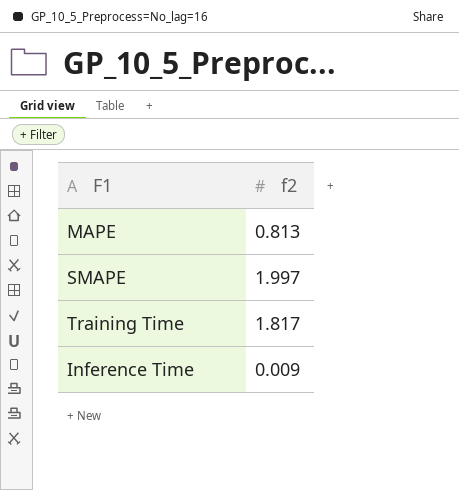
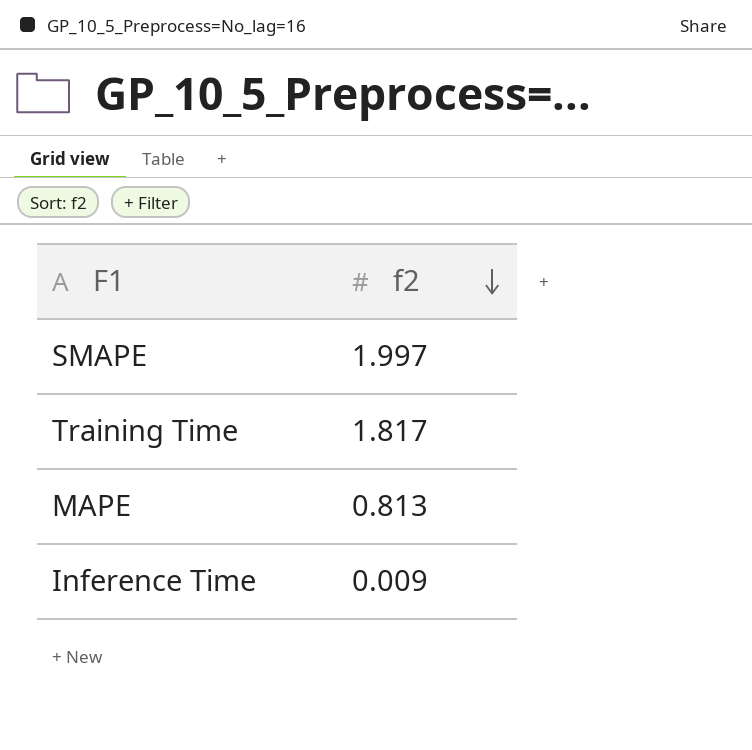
row order: none -> f2 descending

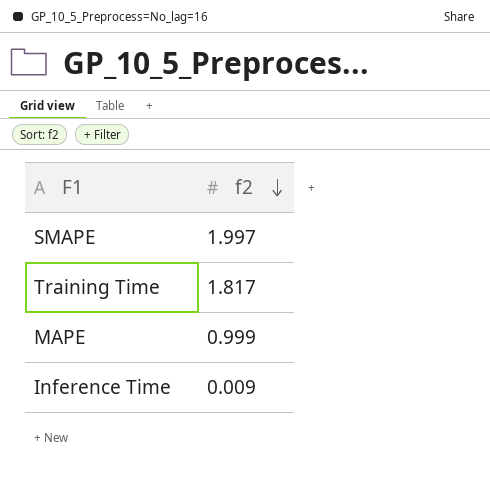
MAPE | f2: 0.813 -> 0.999

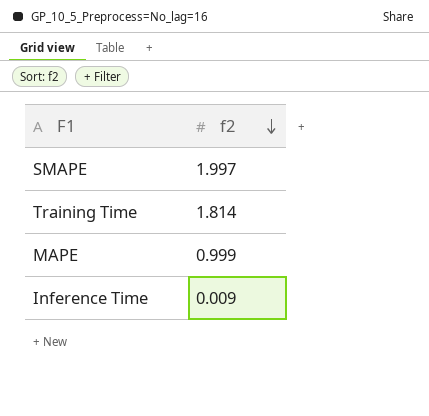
Training Time | f2: 1.817 -> 1.814

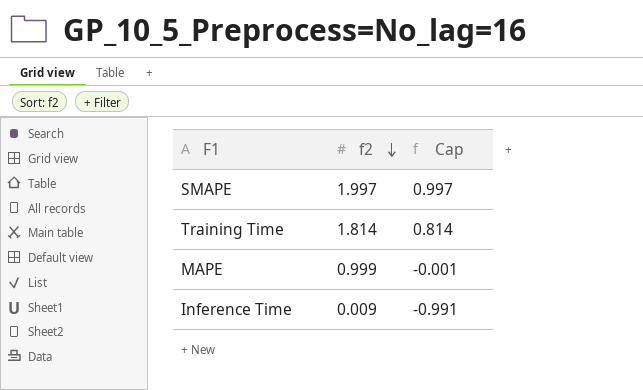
column Cap | formula: none -> [f2] - 1

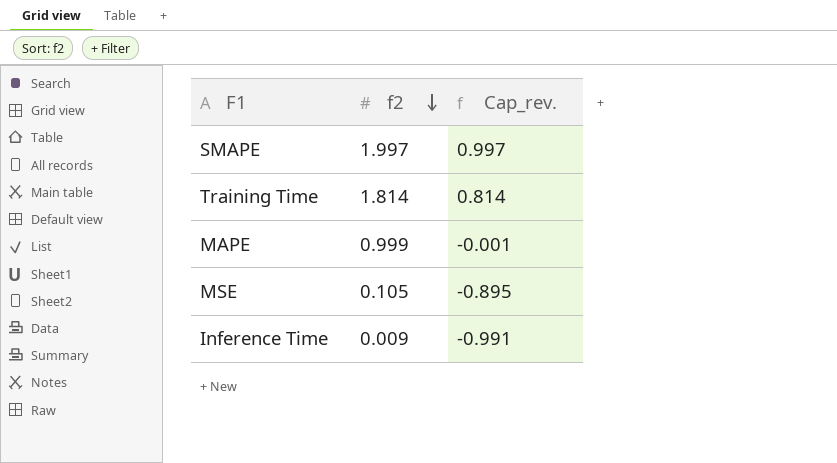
column name: Cap -> Cap_rev.
row MSE: none -> 0.105 | -0.895

